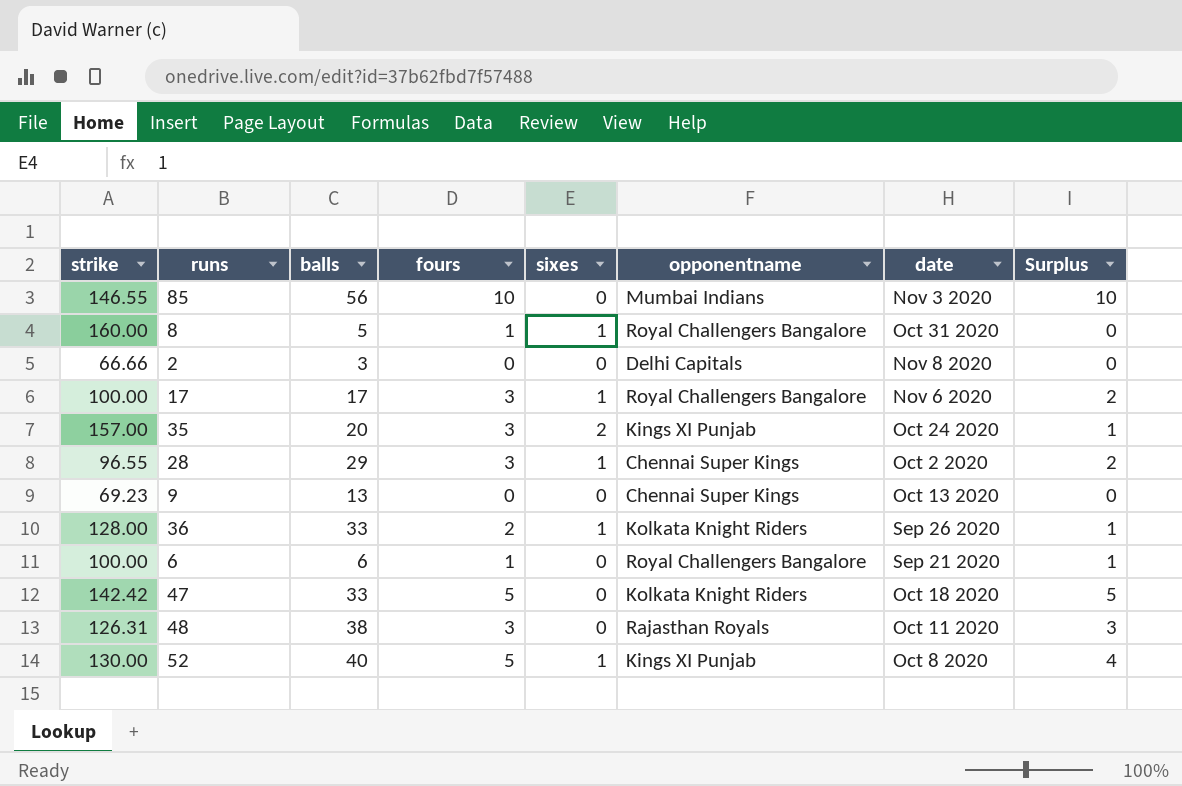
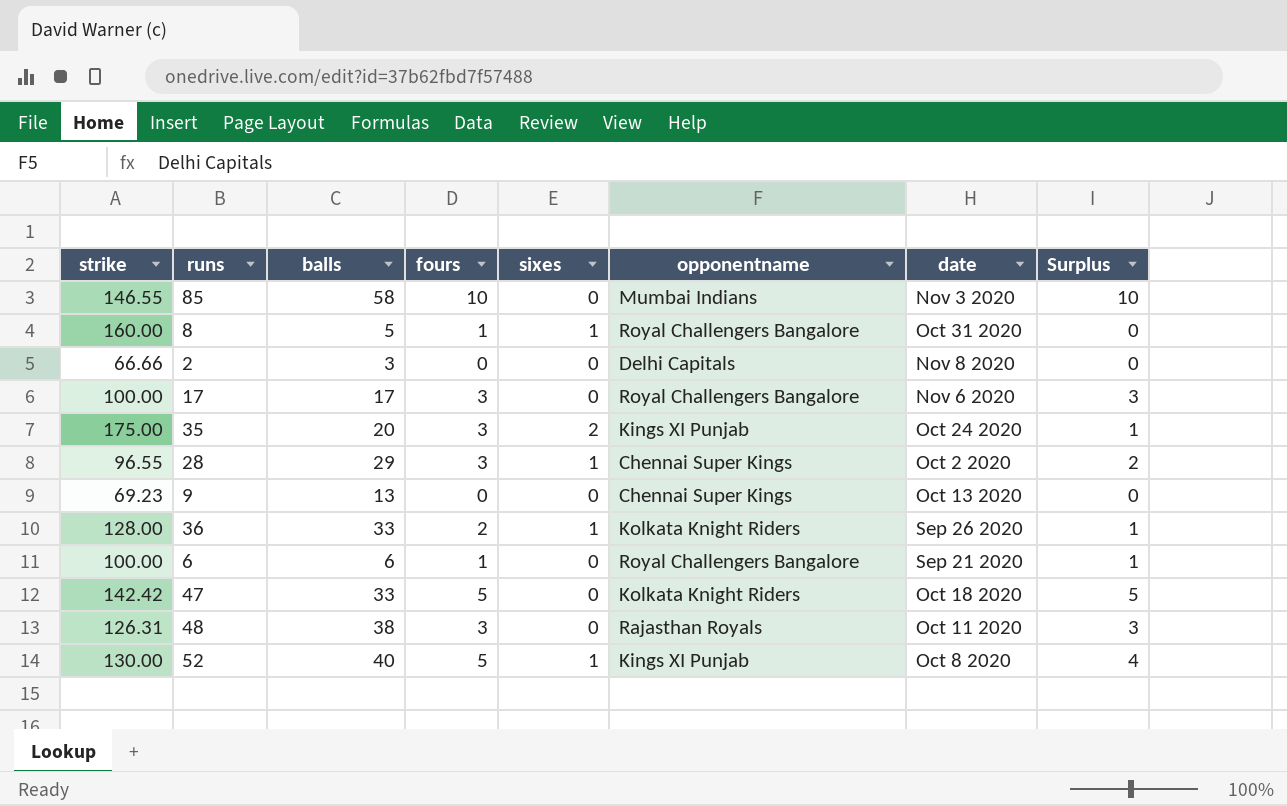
85 | balls: 56 -> 58
17 | sixes: 1 -> 0
17 | Surplus: 2 -> 3
35 | strike: 157.00 -> 175.00

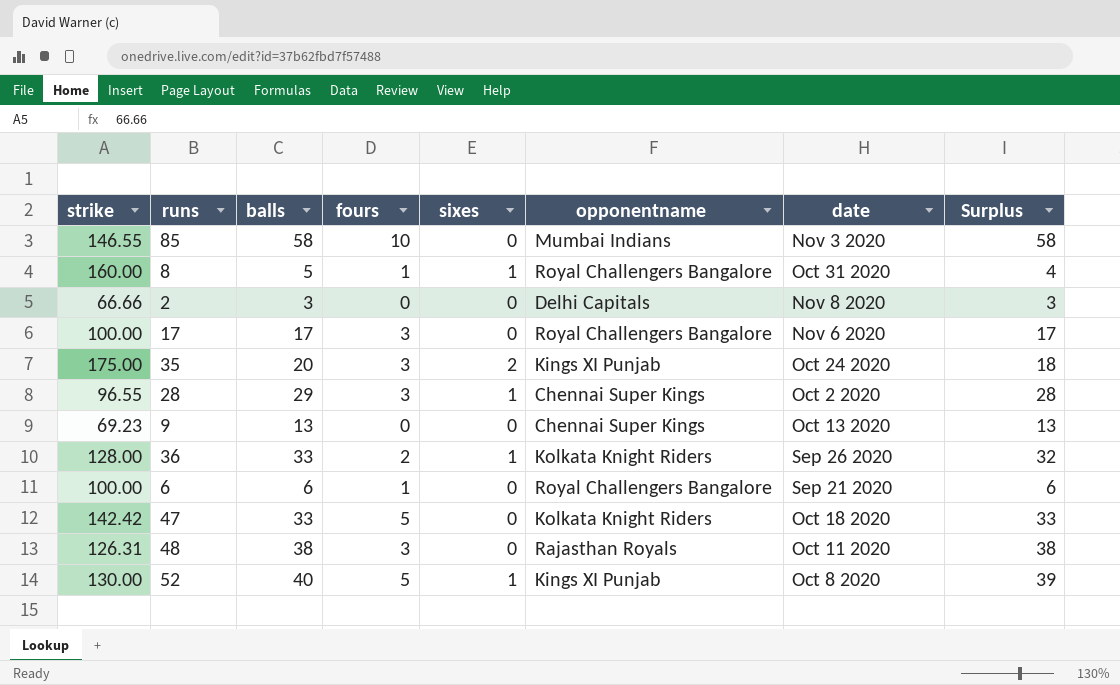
column Surplus | formula: [fours] - [sixes] -> [balls] - [sixes]

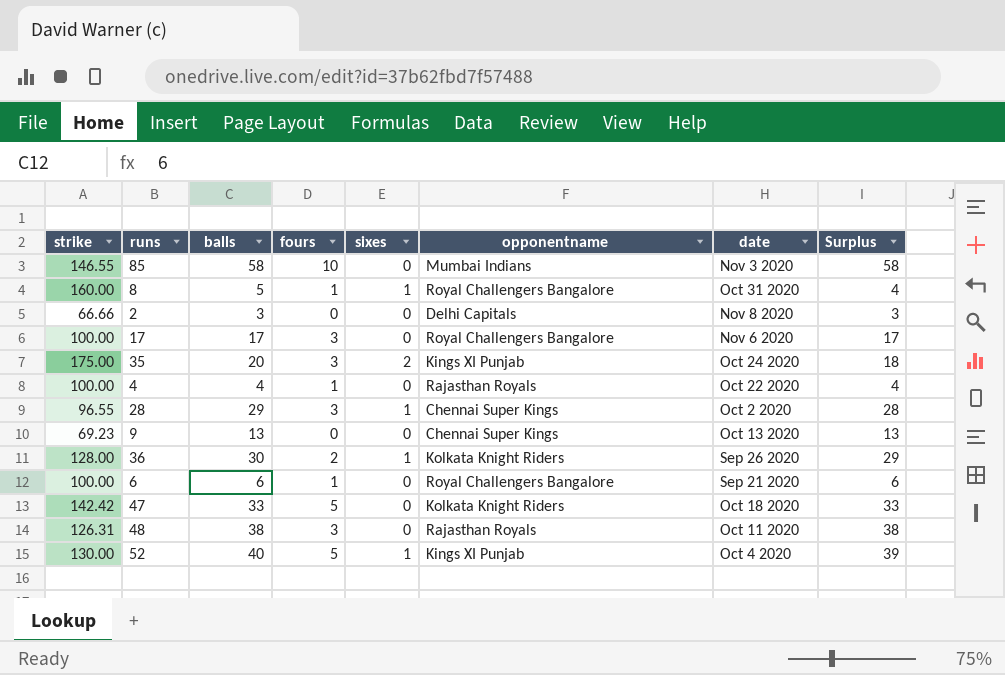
row 4: none -> 100.00 | 4 | 1 | 0 | Rajasthan Royals | Oct 22 2020 | 4
36 | balls: 33 -> 30
36 | Surplus: 32 -> 29
52 | date: Oct 8 2020 -> Oct 4 2020

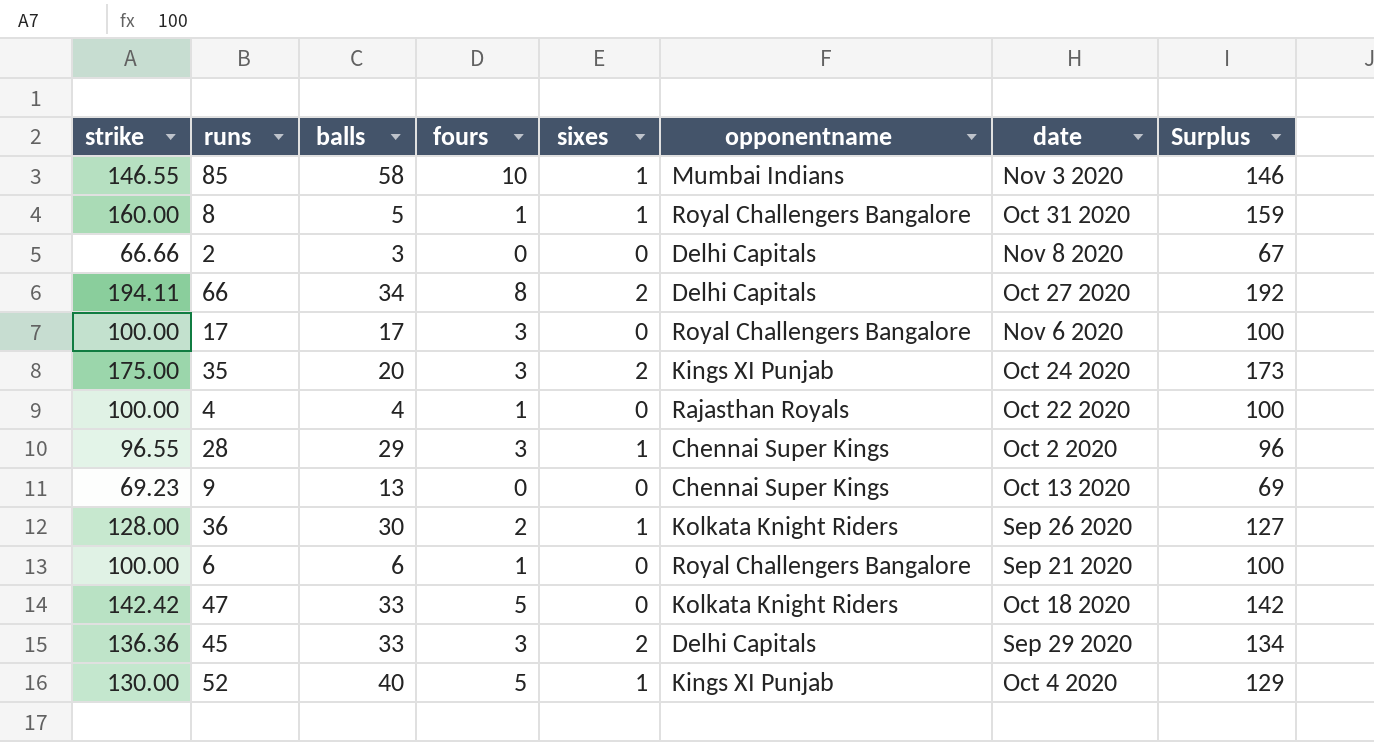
column Surplus | formula: [balls] - [sixes] -> [strike] - [sixes]
row 48: 126.31 | 38 | 3 | 0 | Rajasthan Royals | Oct 11 2020 | 38 -> none
85 | sixes: 0 -> 1
row 66: none -> 194.11 | 34 | 8 | 2 | Delhi Capitals | Oct 27 2020 | 192
row 45: none -> 136.36 | 33 | 3 | 2 | Delhi Capitals | Sep 29 2020 | 134

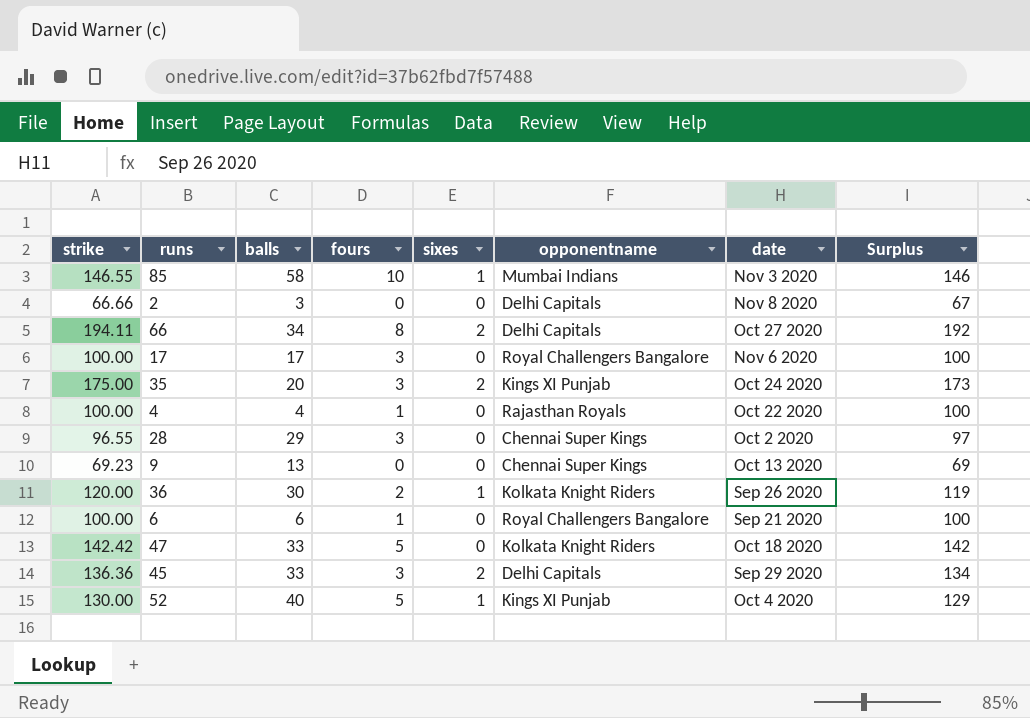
row 8: 160.00 | 5 | 1 | 1 | Royal Challengers Bangalore | Oct 31 2020 | 159 -> none
28 | sixes: 1 -> 0
28 | Surplus: 96 -> 97
36 | strike: 128.00 -> 120.00
36 | Surplus: 127 -> 119

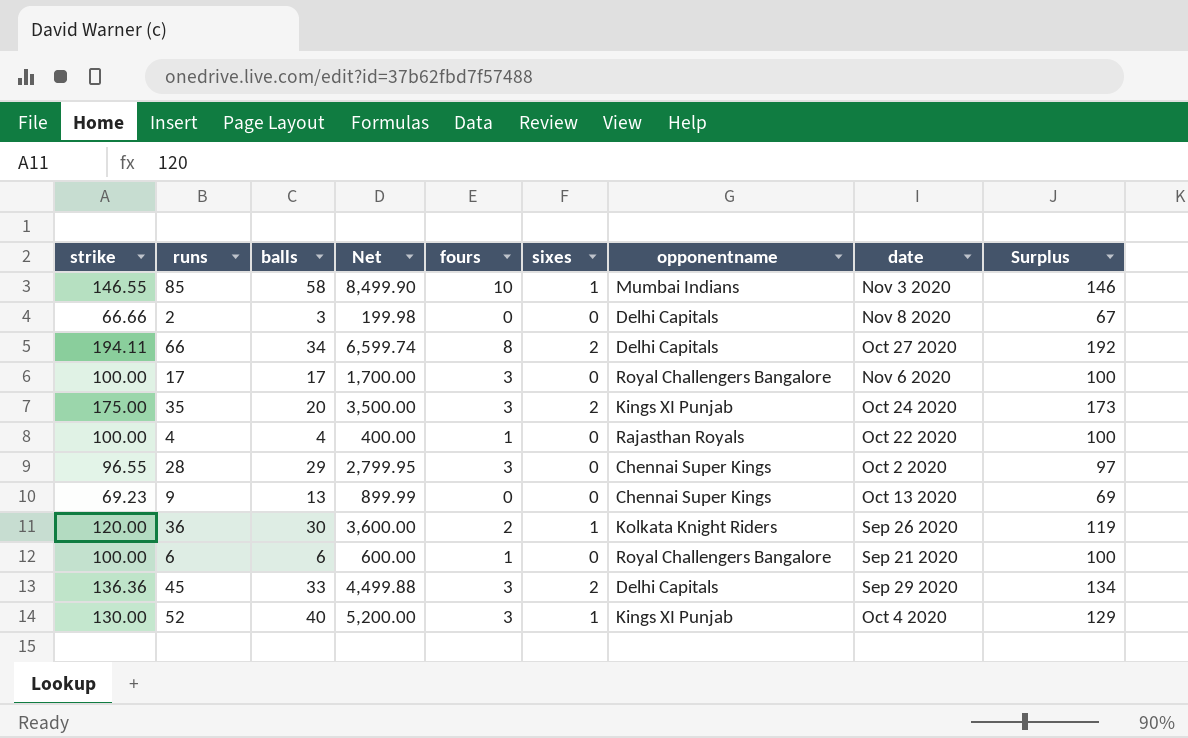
column Net | formula: none -> [strike] * [balls]
row 47: 142.42 | 33 | 5 | 0 | Kolkata Knight Riders | Oct 18 2020 | 142 -> none
52 | fours: 5 -> 3

